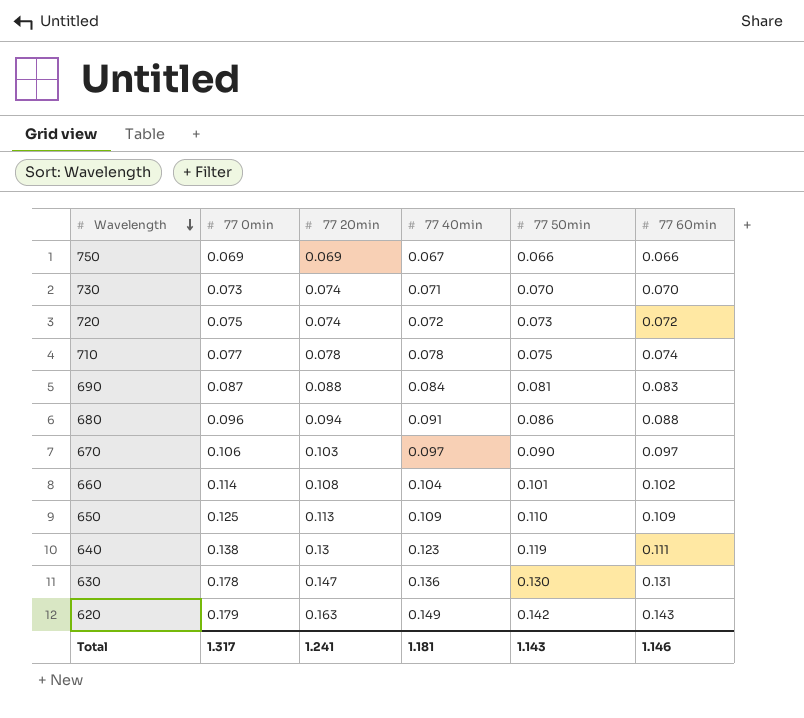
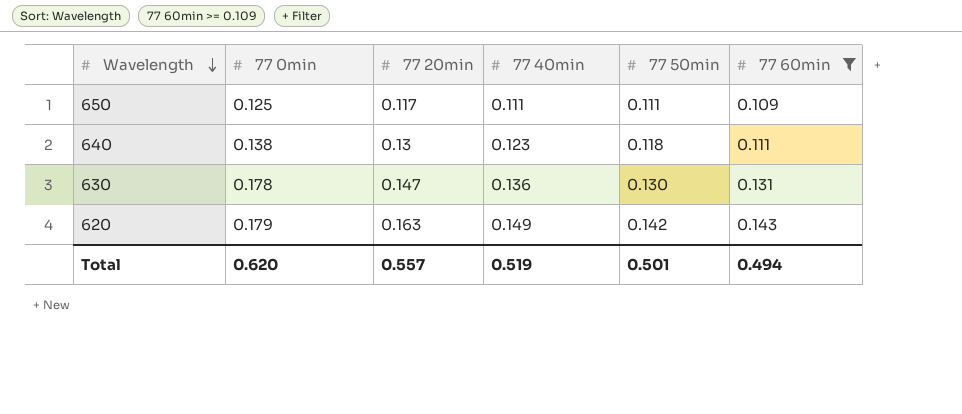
filter: none -> 77 60min >= 0.109
650 | 77 20min: 0.113 -> 0.117
650 | 77 40min: 0.109 -> 0.111
650 | 77 50min: 0.110 -> 0.111
640 | 77 50min: 0.119 -> 0.118
Total | 77 0min: 1.317 -> 0.620
Total | 77 20min: 1.241 -> 0.557
Total | 77 40min: 1.181 -> 0.519
Total | 77 50min: 1.143 -> 0.501
Total | 77 60min: 1.146 -> 0.494

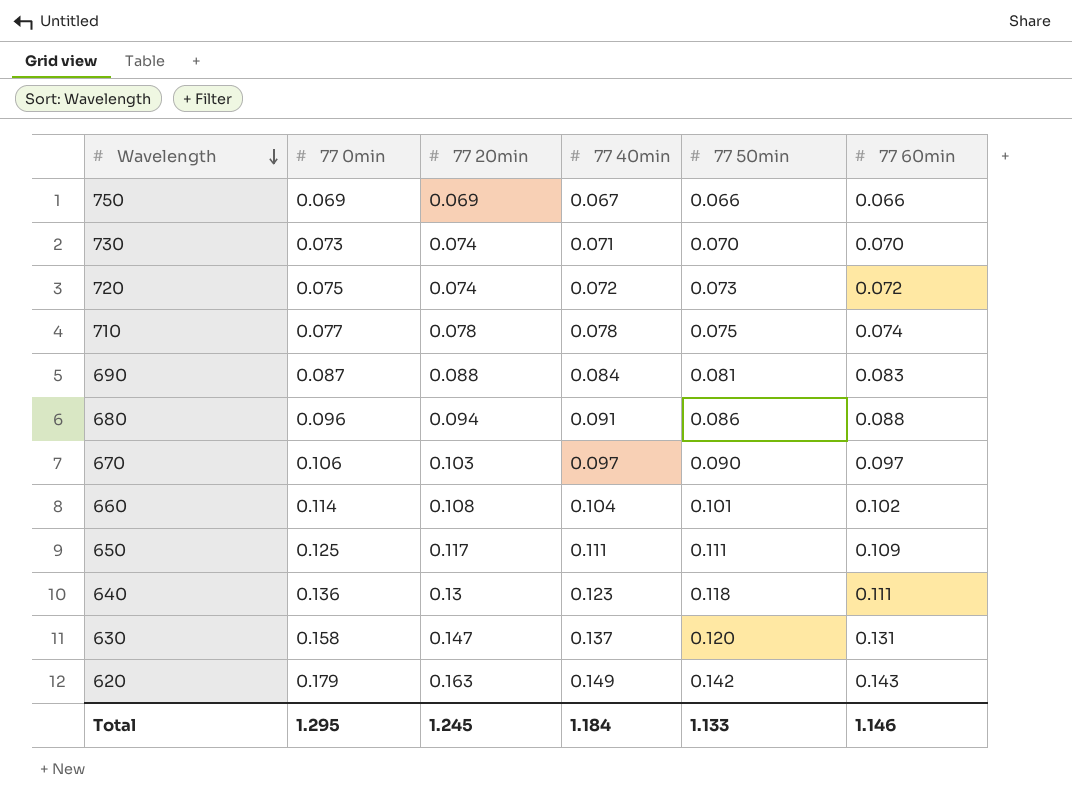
filter: 77 60min >= 0.109 -> none
640 | 77 0min: 0.138 -> 0.136
630 | 77 0min: 0.178 -> 0.158
630 | 77 40min: 0.136 -> 0.137
630 | 77 50min: 0.130 -> 0.120
Total | 77 0min: 0.620 -> 1.295
Total | 77 20min: 0.557 -> 1.245
Total | 77 40min: 0.519 -> 1.184
Total | 77 50min: 0.501 -> 1.133
Total | 77 60min: 0.494 -> 1.146

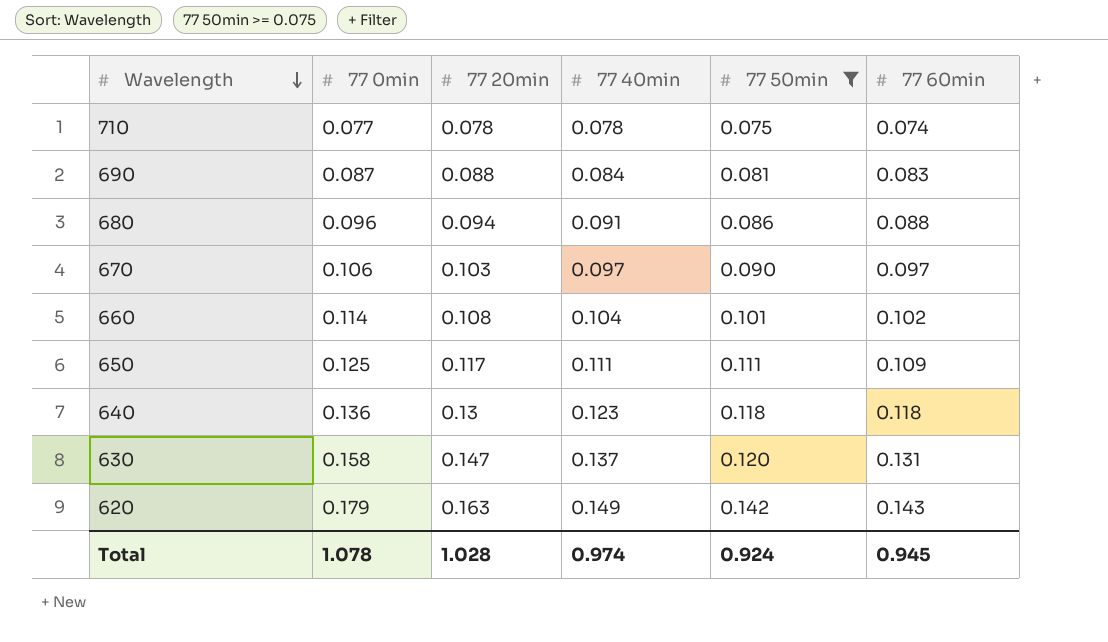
filter: none -> 77 50min >= 0.075
640 | 77 60min: 0.111 -> 0.118
Total | 77 0min: 1.295 -> 1.078
Total | 77 20min: 1.245 -> 1.028
Total | 77 40min: 1.184 -> 0.974
Total | 77 50min: 1.133 -> 0.924
Total | 77 60min: 1.146 -> 0.945

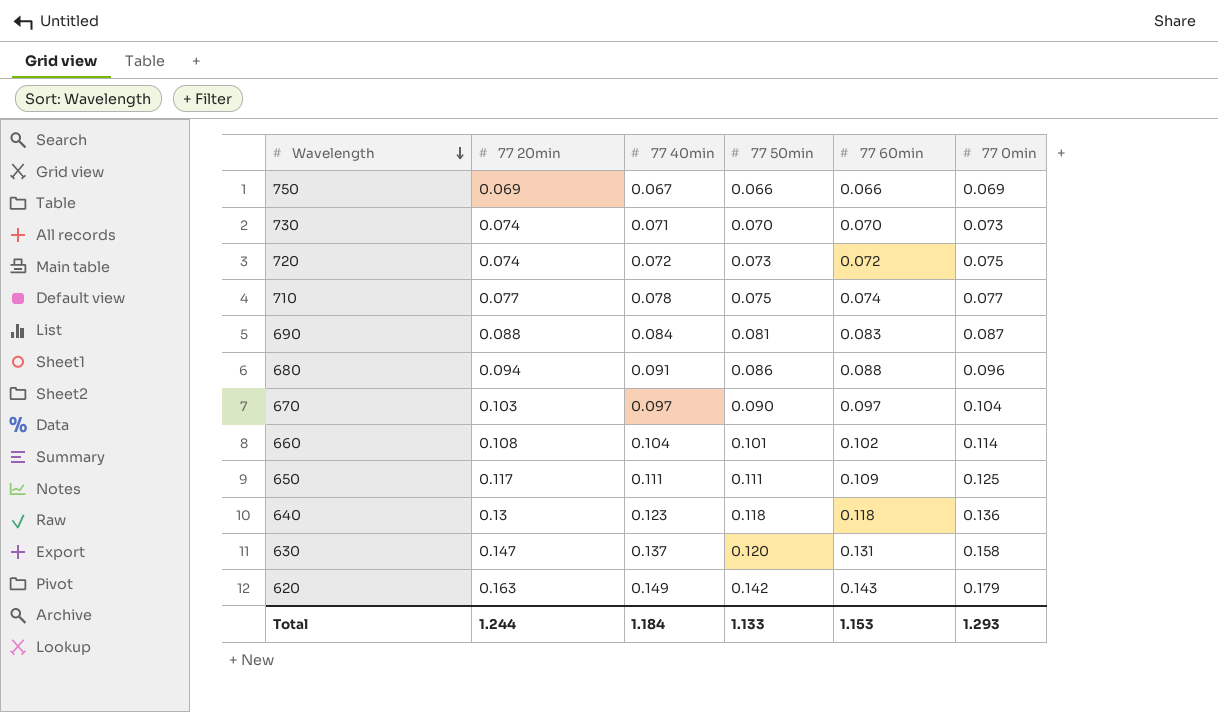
filter: 77 50min >= 0.075 -> none
column 77 0min | position: 2 -> 6
710 | 77 20min: 0.078 -> 0.077
670 | 77 0min: 0.106 -> 0.104
Total | 77 20min: 1.028 -> 1.244
Total | 77 40min: 0.974 -> 1.184
Total | 77 50min: 0.924 -> 1.133
Total | 77 60min: 0.945 -> 1.153
Total | 77 0min: 1.078 -> 1.293

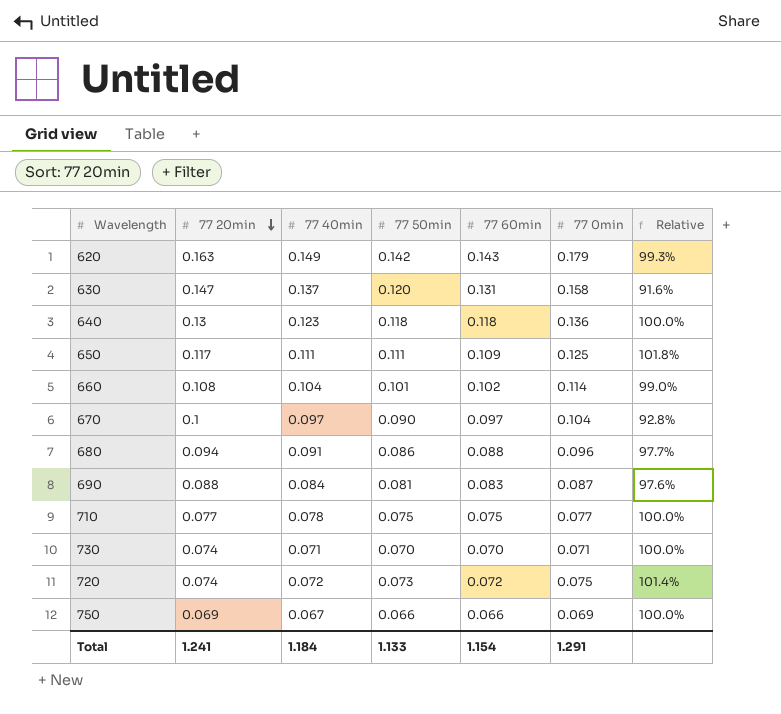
row order: Wavelength descending -> 77 20min descending
column Relative | formula: none -> [77 50min] / [77 60min]
670 | 77 20min: 0.103 -> 0.1
710 | 77 60min: 0.074 -> 0.075
730 | 77 0min: 0.073 -> 0.071
Total | 77 20min: 1.244 -> 1.241
Total | 77 60min: 1.153 -> 1.154
Total | 77 0min: 1.293 -> 1.291

